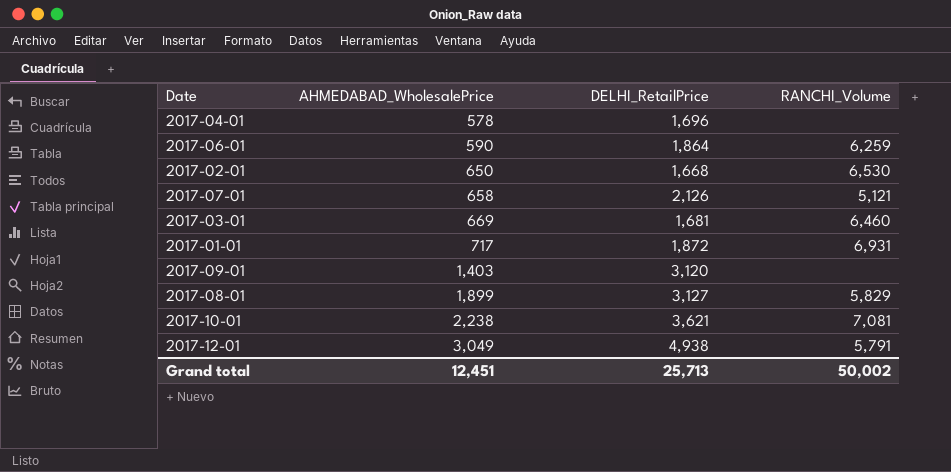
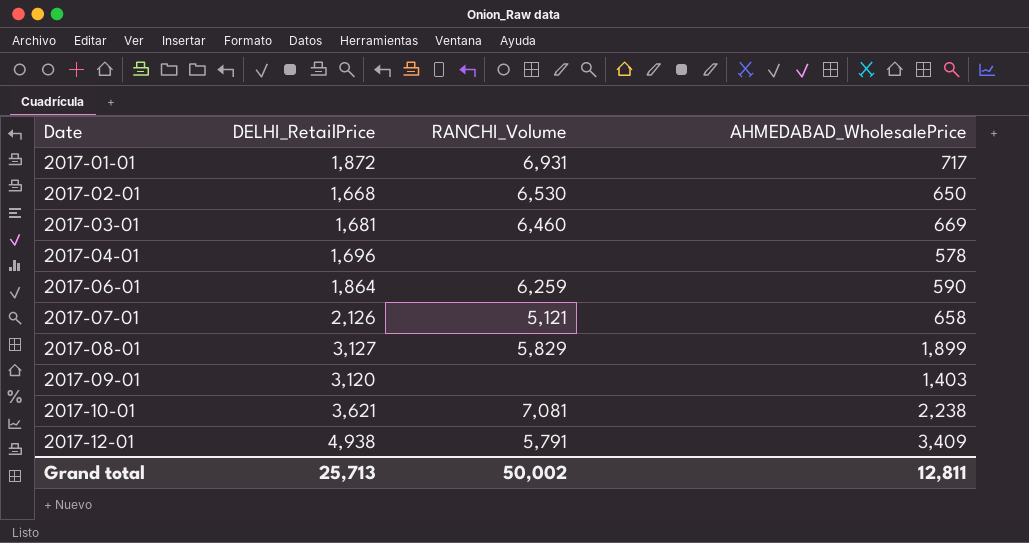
row order: AHMEDABAD_WholesalePrice ascending -> Date ascending
column AHMEDABAD_WholesalePrice | position: 2 -> 4
2017-12-01 | AHMEDABAD_WholesalePrice: 3,049 -> 3,409
Grand total | AHMEDABAD_WholesalePrice: 12,451 -> 12,811

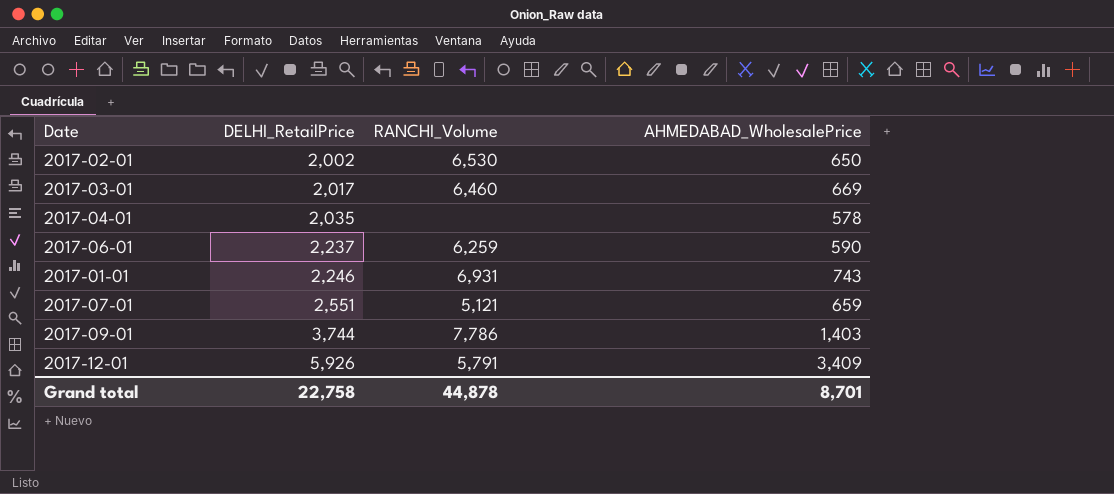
row order: Date ascending -> DELHI_RetailPrice ascending
row 2017-08-01: 3,127 | 5,829 | 1,899 -> none
row 2017-10-01: 3,621 | 7,081 | 2,238 -> none
2017-02-01 | DELHI_RetailPrice: 1,668 -> 2,002
2017-03-01 | DELHI_RetailPrice: 1,681 -> 2,017
2017-04-01 | DELHI_RetailPrice: 1,696 -> 2,035
2017-06-01 | DELHI_RetailPrice: 1,864 -> 2,237
2017-01-01 | DELHI_RetailPrice: 1,872 -> 2,246
2017-01-01 | AHMEDABAD_WholesalePrice: 717 -> 743
2017-07-01 | DELHI_RetailPrice: 2,126 -> 2,551
2017-07-01 | AHMEDABAD_WholesalePrice: 658 -> 659
2017-09-01 | DELHI_RetailPrice: 3,120 -> 3,744
2017-09-01 | RANCHI_Volume: none -> 7,786
2017-12-01 | DELHI_RetailPrice: 4,938 -> 5,926
Grand total | DELHI_RetailPrice: 25,713 -> 22,758
Grand total | RANCHI_Volume: 50,002 -> 44,878
Grand total | AHMEDABAD_WholesalePrice: 12,811 -> 8,701

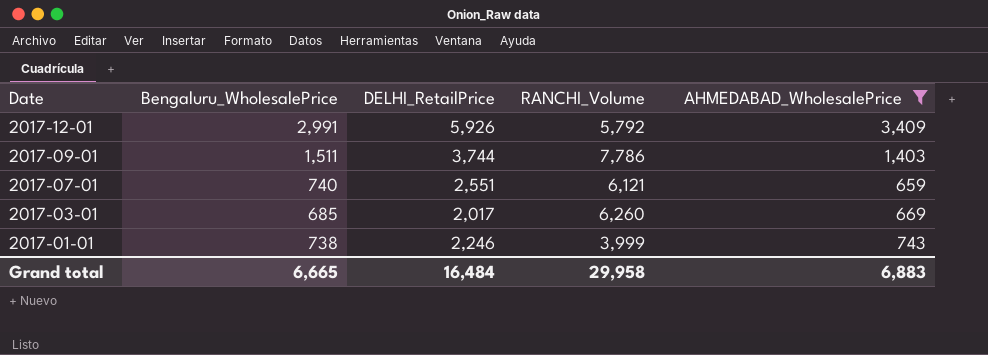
filter: none -> AHMEDABAD_WholesalePrice >= 659
row order: DELHI_RetailPrice ascending -> Date descending
column Bengaluru_WholesalePrice | position: none -> 2
2017-12-01 | RANCHI_Volume: 5,791 -> 5,792
2017-07-01 | RANCHI_Volume: 5,121 -> 6,121
2017-03-01 | RANCHI_Volume: 6,460 -> 6,260
2017-01-01 | RANCHI_Volume: 6,931 -> 3,999
Grand total | DELHI_RetailPrice: 22,758 -> 16,484
Grand total | RANCHI_Volume: 44,878 -> 29,958
Grand total | AHMEDABAD_WholesalePrice: 8,701 -> 6,883

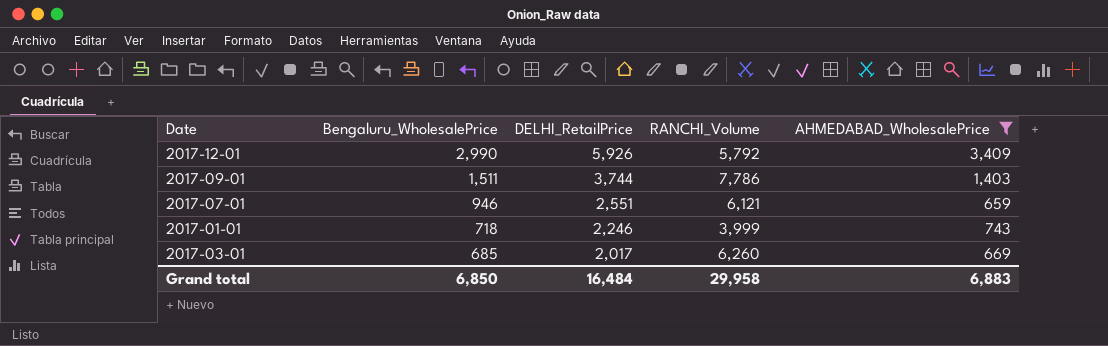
row order: Date descending -> Bengaluru_WholesalePrice descending
2017-12-01 | Bengaluru_WholesalePrice: 2,991 -> 2,990
2017-07-01 | Bengaluru_WholesalePrice: 740 -> 946
2017-01-01 | Bengaluru_WholesalePrice: 738 -> 718
Grand total | Bengaluru_WholesalePrice: 6,665 -> 6,850

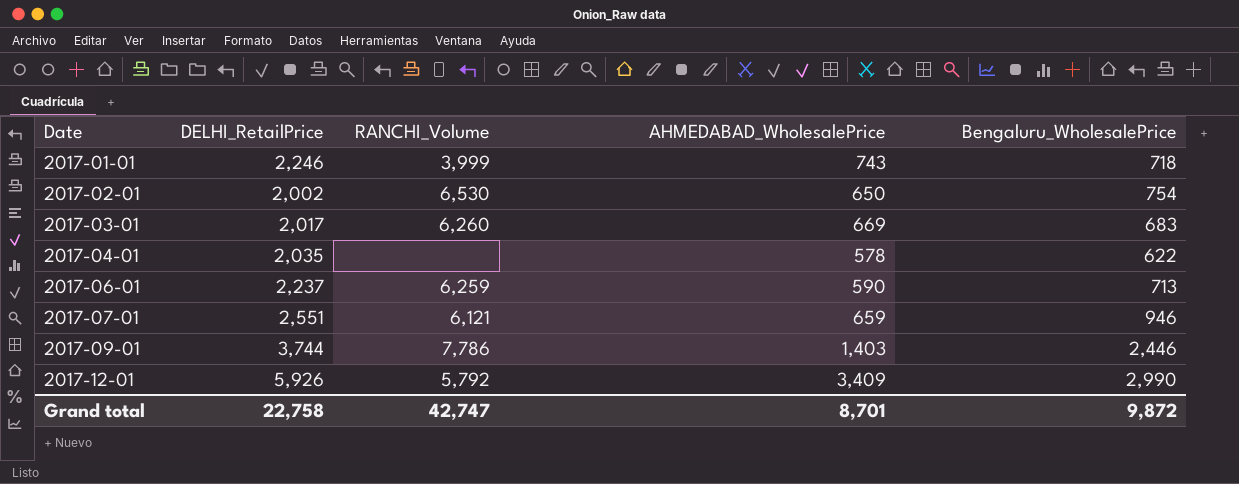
filter: AHMEDABAD_WholesalePrice >= 659 -> none
row order: Bengaluru_WholesalePrice descending -> Date ascending
column Bengaluru_WholesalePrice | position: 2 -> 5
2017-03-01 | Bengaluru_WholesalePrice: 685 -> 683
2017-09-01 | Bengaluru_WholesalePrice: 1,511 -> 2,446
Grand total | DELHI_RetailPrice: 16,484 -> 22,758
Grand total | RANCHI_Volume: 29,958 -> 42,747
Grand total | AHMEDABAD_WholesalePrice: 6,883 -> 8,701
Grand total | Bengaluru_WholesalePrice: 6,850 -> 9,872

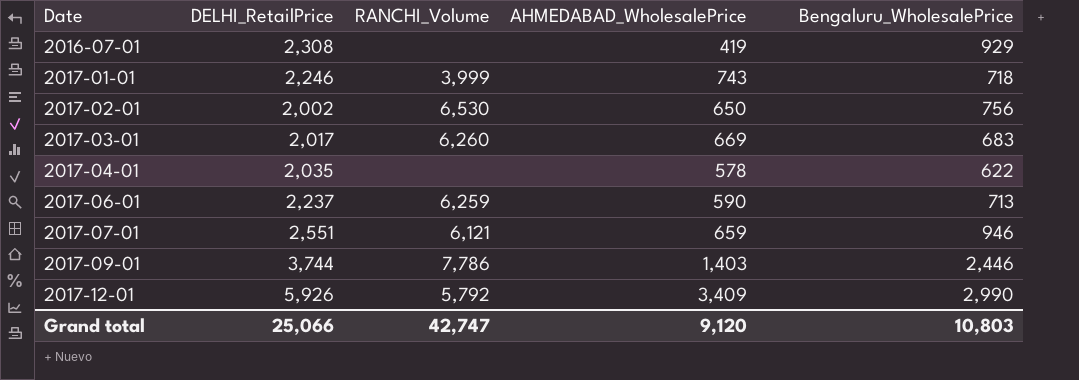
row 2016-07-01: none -> 2,308 | none | 419 | 929
2017-02-01 | Bengaluru_WholesalePrice: 754 -> 756
Grand total | DELHI_RetailPrice: 22,758 -> 25,066
Grand total | AHMEDABAD_WholesalePrice: 8,701 -> 9,120
Grand total | Bengaluru_WholesalePrice: 9,872 -> 10,803

